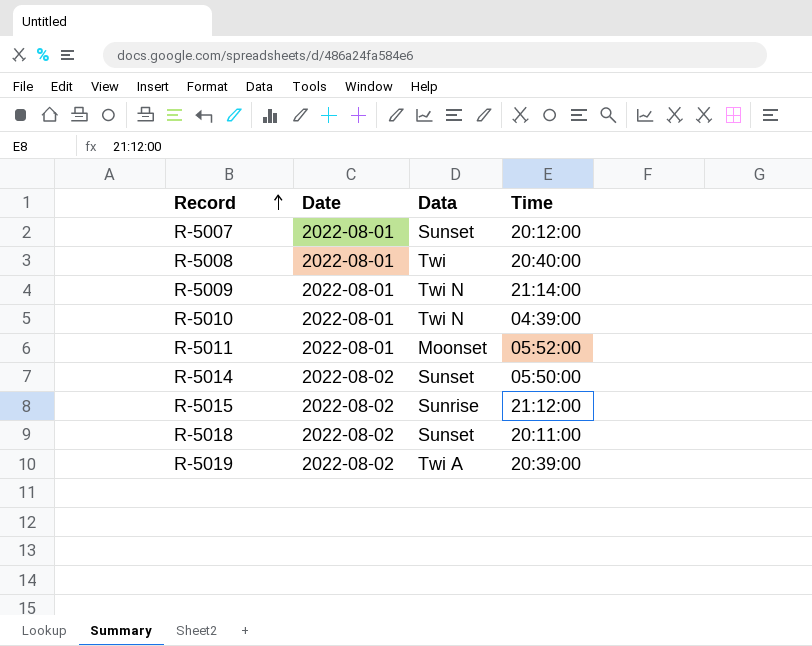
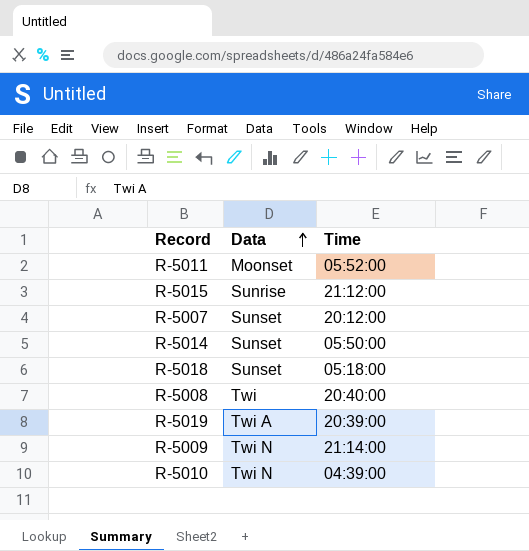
row order: Record ascending -> Data ascending
column Date | position: 2 -> none
R-5018 | Time: 20:11:00 -> 05:18:00

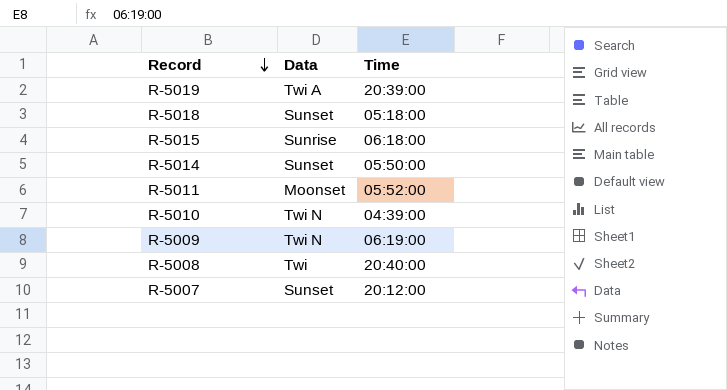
row order: Data ascending -> Record descending
R-5015 | Time: 21:12:00 -> 06:18:00
R-5009 | Time: 21:14:00 -> 06:19:00

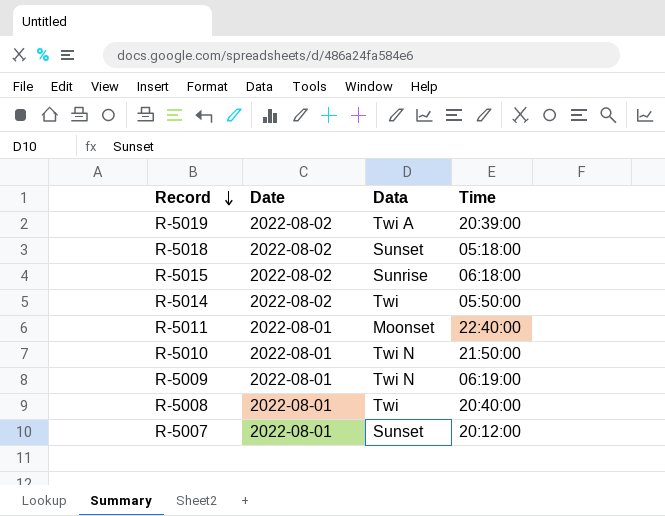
column Date | position: none -> 2
R-5014 | Data: Sunset -> Twi
R-5011 | Time: 05:52:00 -> 22:40:00
R-5010 | Time: 04:39:00 -> 21:50:00

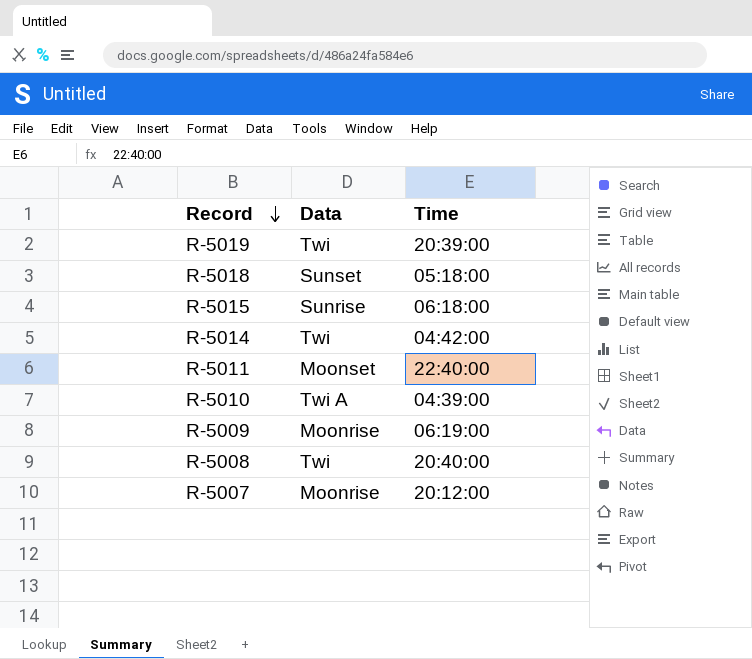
column Date | position: 2 -> none
R-5019 | Data: Twi A -> Twi
R-5014 | Time: 05:50:00 -> 04:42:00
R-5010 | Data: Twi N -> Twi A
R-5010 | Time: 21:50:00 -> 04:39:00
R-5009 | Data: Twi N -> Moonrise
R-5007 | Data: Sunset -> Moonrise

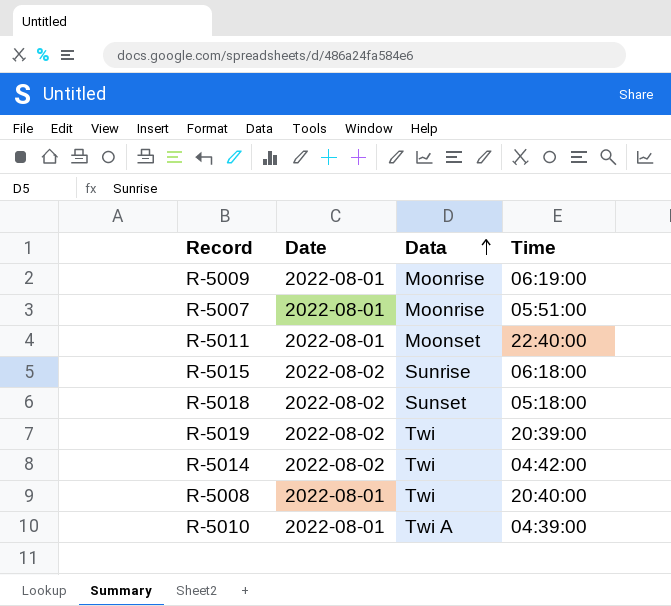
row order: Record descending -> Data ascending
column Date | position: none -> 2
R-5007 | Time: 20:12:00 -> 05:51:00

